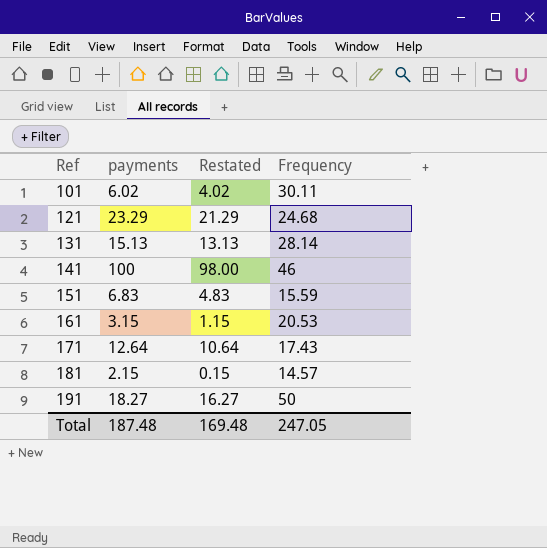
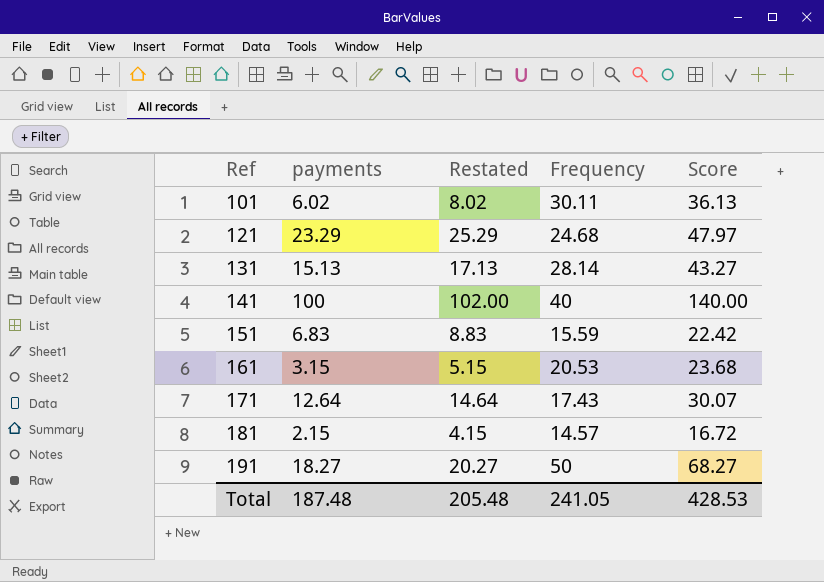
column Restated | formula: [payments] - 2 -> [payments] + 2
column Score | formula: none -> [payments] + [Frequency]
141 | Frequency: 46 -> 40
Total | Restated: 169.48 -> 205.48
Total | Frequency: 247.05 -> 241.05

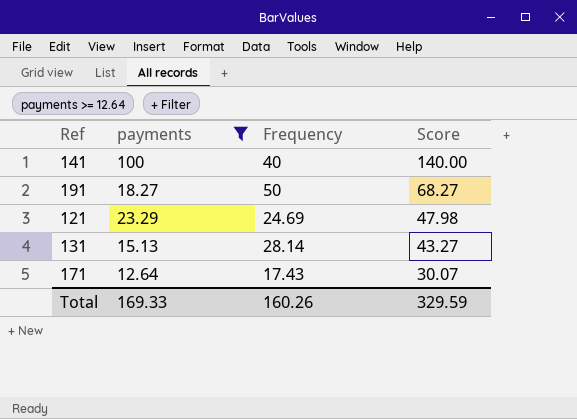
filter: none -> payments >= 12.64
row order: Ref ascending -> Score descending
column Restated | formula: [payments] + 2 -> none
121 | Frequency: 24.68 -> 24.69
121 | Score: 47.97 -> 47.98
Total | payments: 187.48 -> 169.33
Total | Frequency: 241.05 -> 160.26
Total | Score: 428.53 -> 329.59

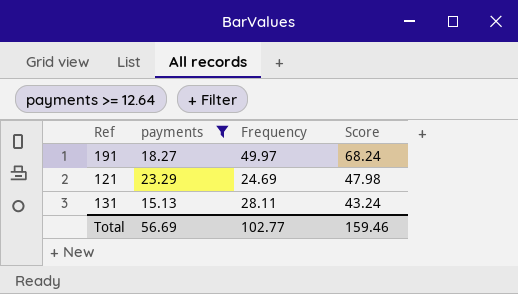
row 141: 100 | 40 | 140.00 -> none
row 171: 12.64 | 17.43 | 30.07 -> none
191 | Frequency: 50 -> 49.97
191 | Score: 68.27 -> 68.24
131 | Frequency: 28.14 -> 28.11
131 | Score: 43.27 -> 43.24
Total | payments: 169.33 -> 56.69
Total | Frequency: 160.26 -> 102.77
Total | Score: 329.59 -> 159.46

